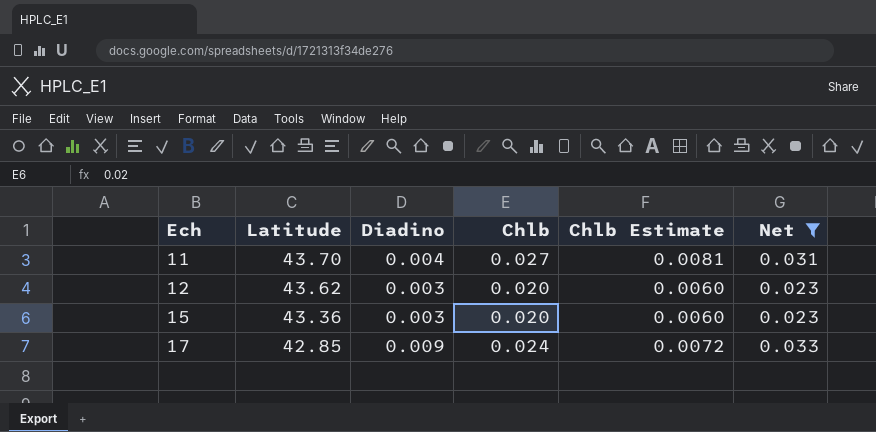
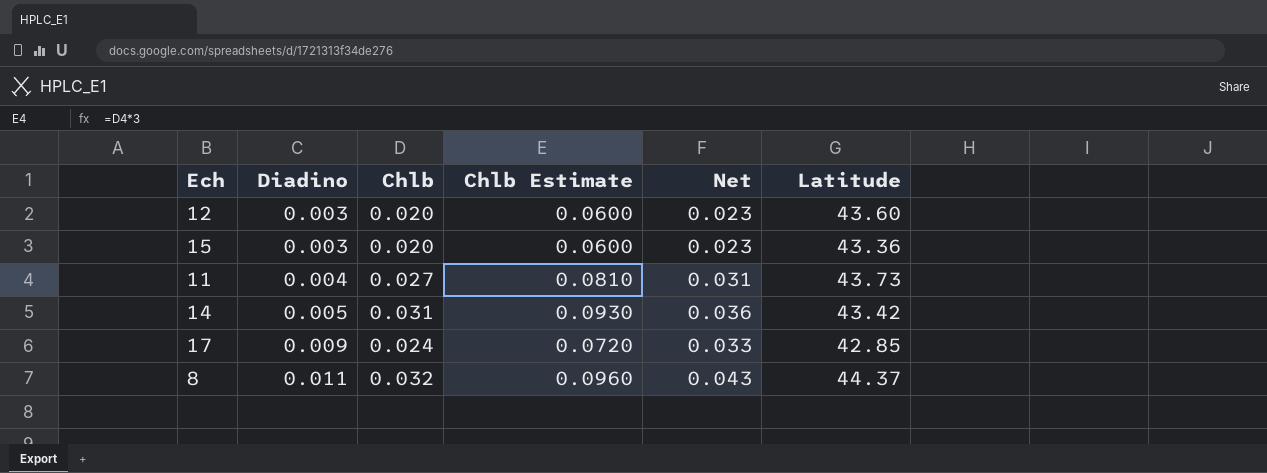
filter: Net <= 0.033 -> none
row order: Ech ascending -> Diadino ascending
column Chlb Estimate | formula: [Chlb] * 0.3 -> [Chlb] * 3
column Latitude | position: 2 -> 6
12 | Latitude: 43.62 -> 43.60
11 | Latitude: 43.70 -> 43.73

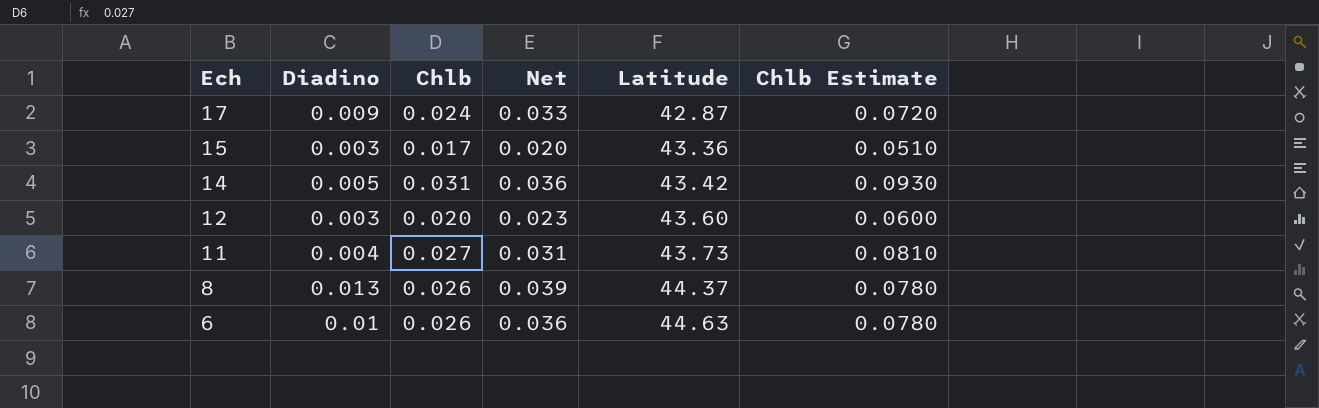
row order: Diadino ascending -> Ech descending
column Chlb Estimate | position: 4 -> 6
17 | Latitude: 42.85 -> 42.87
15 | Chlb: 0.020 -> 0.017
15 | Net: 0.023 -> 0.020
15 | Chlb Estimate: 0.0600 -> 0.0510
8 | Diadino: 0.011 -> 0.013
8 | Chlb: 0.032 -> 0.026
8 | Net: 0.043 -> 0.039
8 | Chlb Estimate: 0.0960 -> 0.0780
row 6: none -> 0.01 | 0.026 | 0.036 | 44.63 | 0.0780

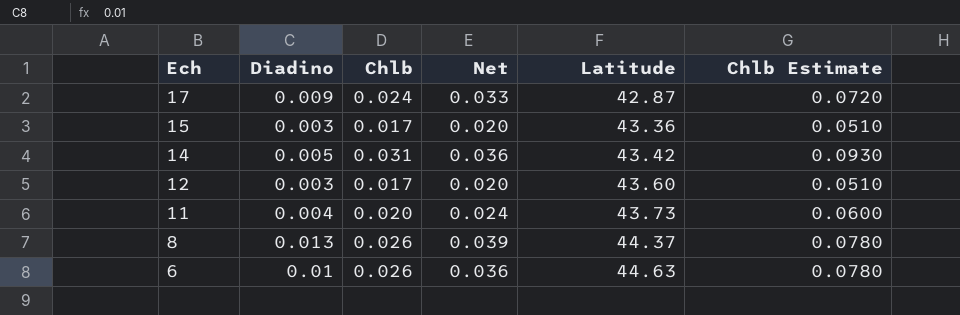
12 | Chlb: 0.020 -> 0.017
12 | Net: 0.023 -> 0.020
12 | Chlb Estimate: 0.0600 -> 0.0510
11 | Chlb: 0.027 -> 0.020
11 | Net: 0.031 -> 0.024
11 | Chlb Estimate: 0.0810 -> 0.0600

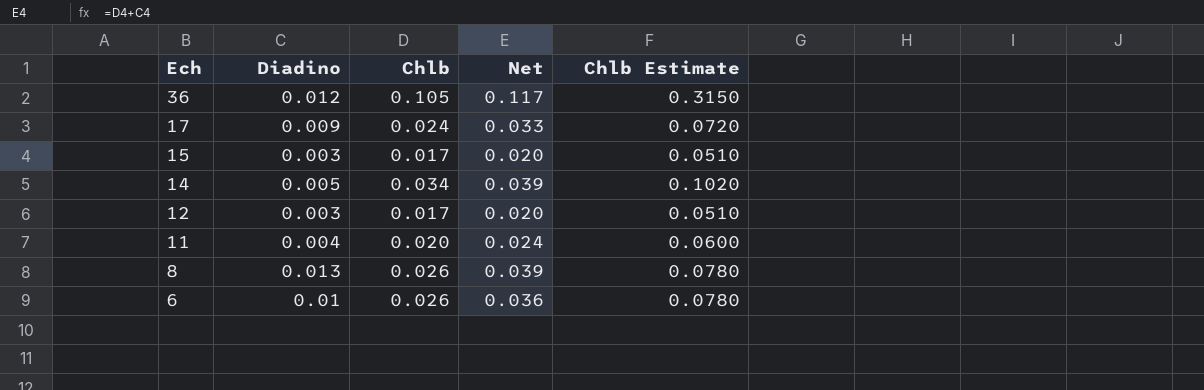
column Latitude | position: 5 -> none
row 36: none -> 0.012 | 0.105 | 0.117 | 0.3150
14 | Chlb: 0.031 -> 0.034
14 | Net: 0.036 -> 0.039
14 | Chlb Estimate: 0.0930 -> 0.1020

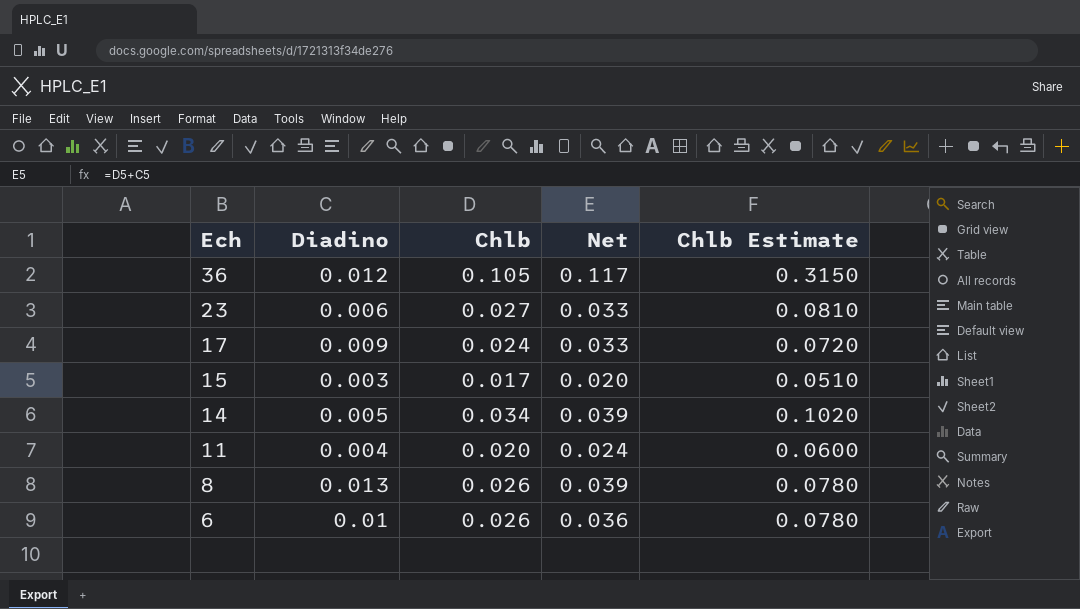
row 12: 0.003 | 0.017 | 0.020 | 0.0510 -> none
row 23: none -> 0.006 | 0.027 | 0.033 | 0.0810

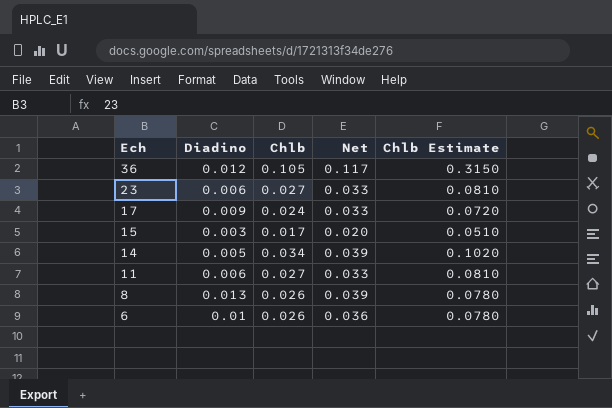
11 | Diadino: 0.004 -> 0.006
11 | Chlb: 0.020 -> 0.027
11 | Net: 0.024 -> 0.033
11 | Chlb Estimate: 0.0600 -> 0.0810

